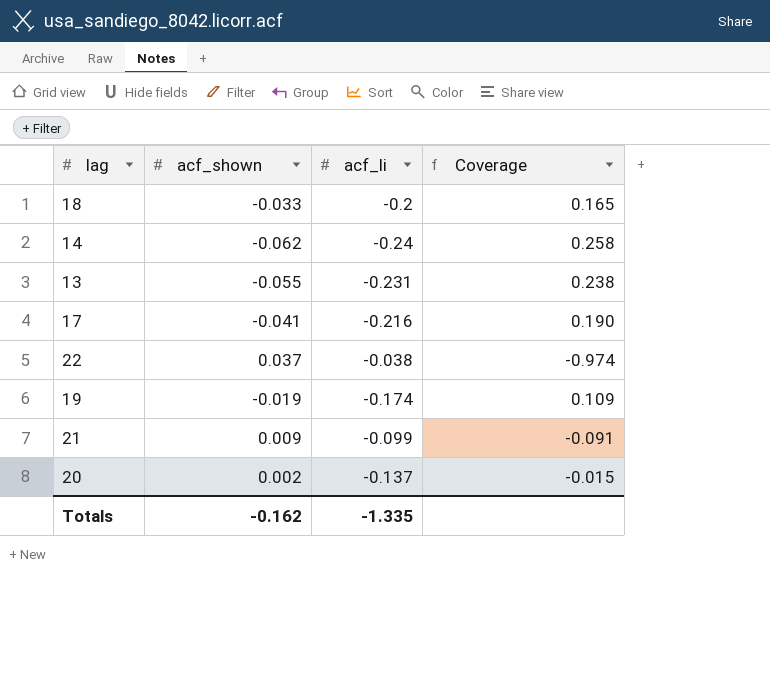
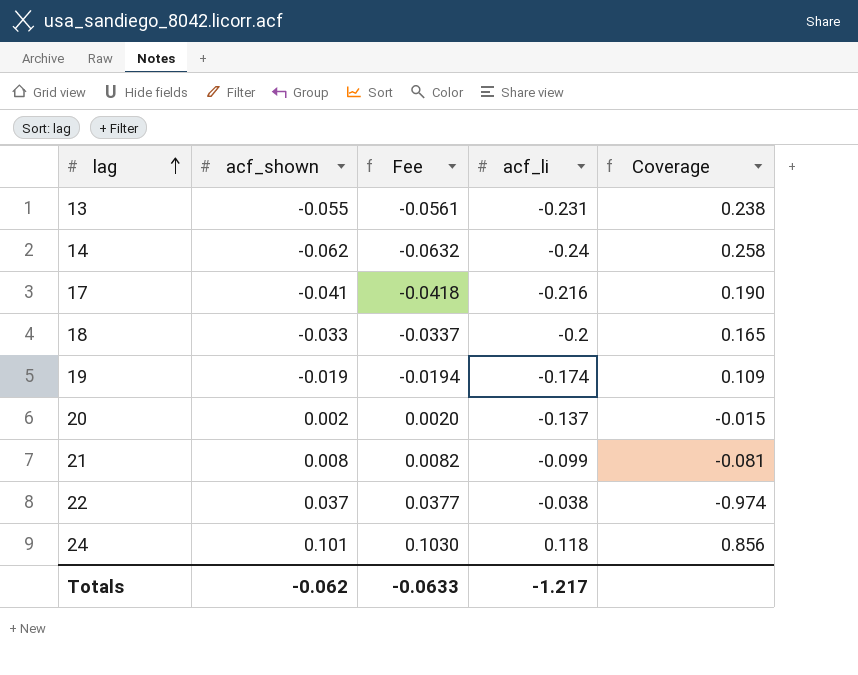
row order: none -> lag ascending
column Fee | formula: none -> [acf_shown] * 1.02
21 | acf_shown: 0.009 -> 0.008
21 | Coverage: -0.091 -> -0.081
row 24: none -> 0.101 | 0.1030 | 0.118 | 0.856
Totals | acf_shown: -0.162 -> -0.062
Totals | acf_li: -1.335 -> -1.217

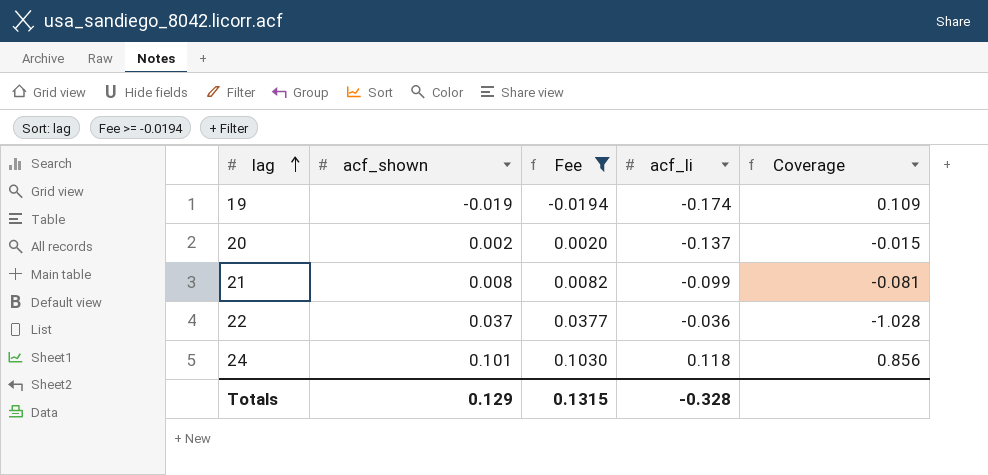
filter: none -> Fee >= -0.0194
22 | acf_li: -0.038 -> -0.036
22 | Coverage: -0.974 -> -1.028
Totals | acf_shown: -0.062 -> 0.129
Totals | Fee: -0.0633 -> 0.1315
Totals | acf_li: -1.217 -> -0.328

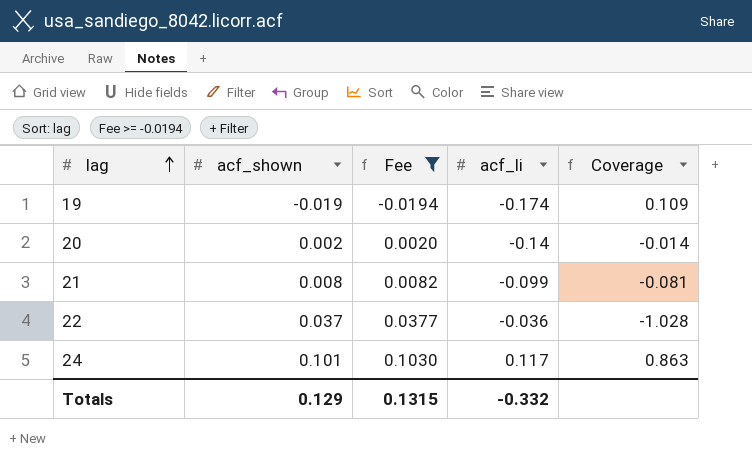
20 | acf_li: -0.137 -> -0.14
20 | Coverage: -0.015 -> -0.014
24 | acf_li: 0.118 -> 0.117
24 | Coverage: 0.856 -> 0.863
Totals | acf_li: -0.328 -> -0.332

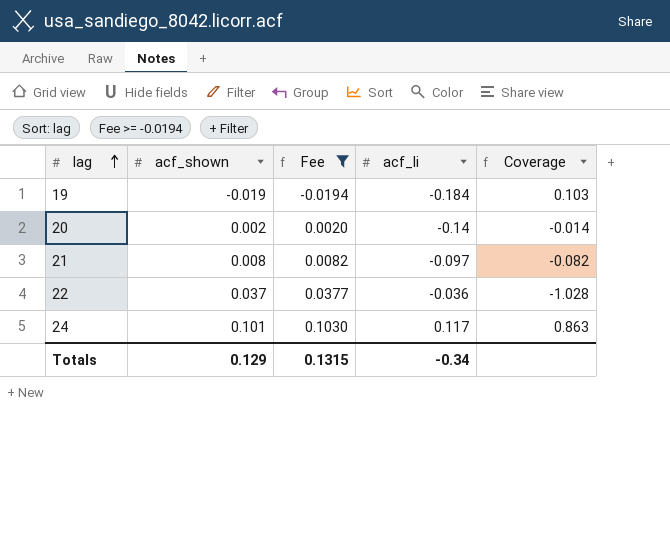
19 | acf_li: -0.174 -> -0.184
19 | Coverage: 0.109 -> 0.103
21 | acf_li: -0.099 -> -0.097
21 | Coverage: -0.081 -> -0.082
Totals | acf_li: -0.332 -> -0.34

